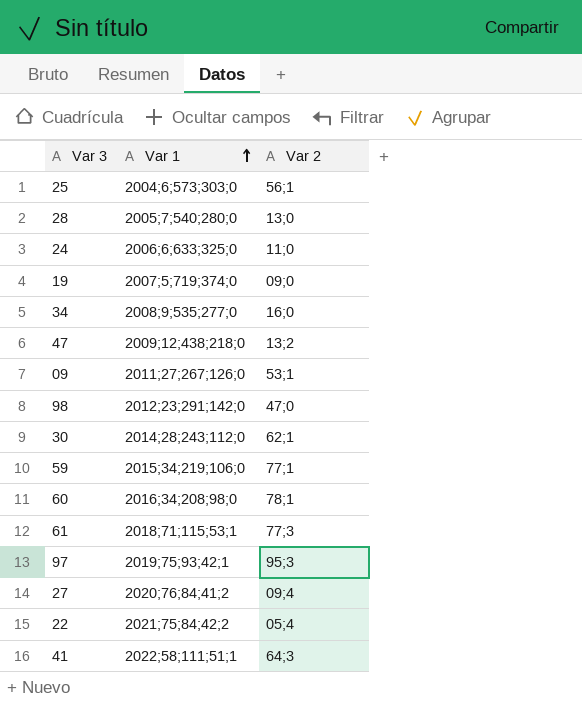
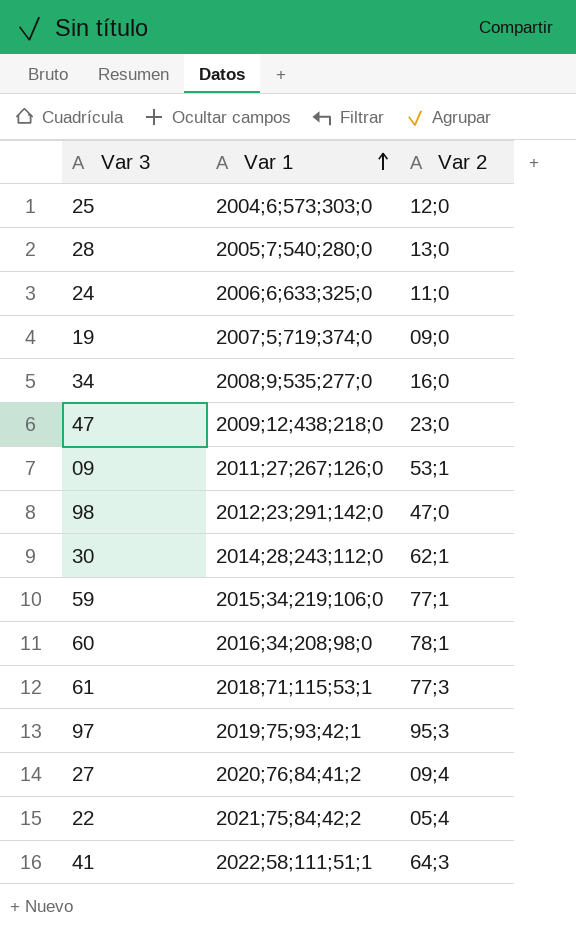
25 | Var 2: 56;1 -> 12;0
47 | Var 2: 13;2 -> 23;0

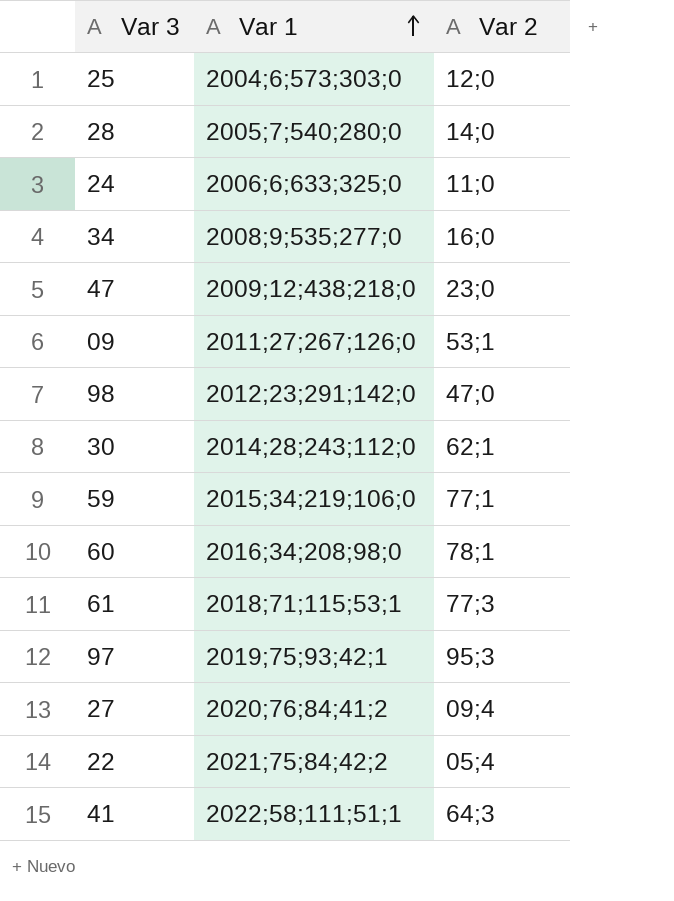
row 19: 2007;5;719;374;0 | 09;0 -> none
28 | Var 2: 13;0 -> 14;0

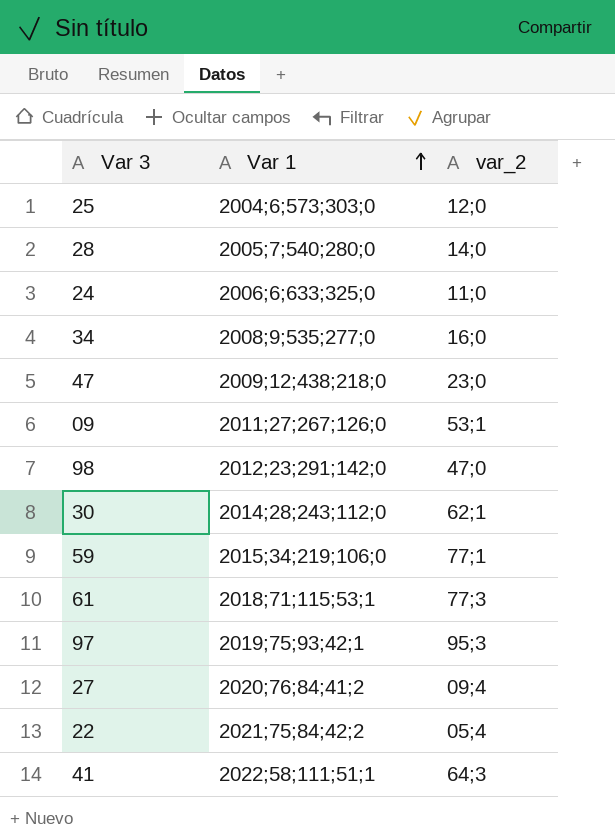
column name: Var 2 -> var_2
row 60: 2016;34;208;98;0 | 78;1 -> none

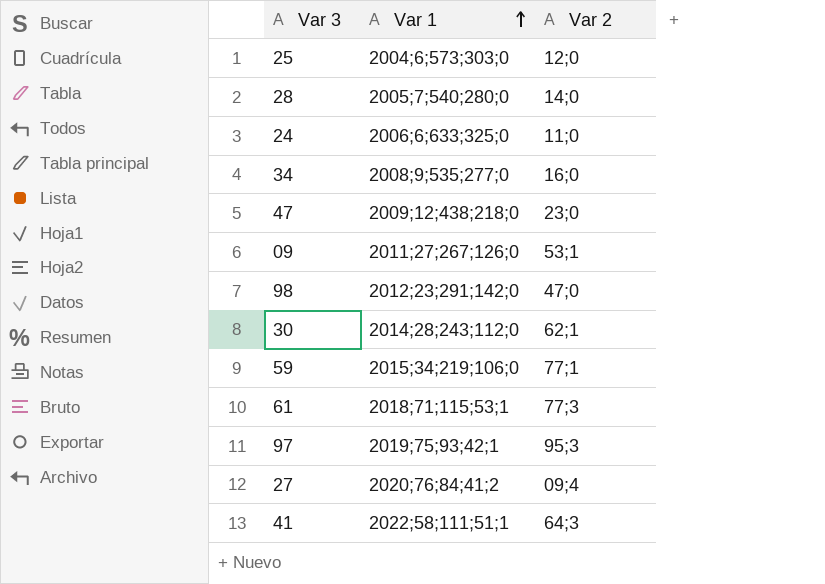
column name: var_2 -> Var 2
row 22: 2021;75;84;42;2 | 05;4 -> none

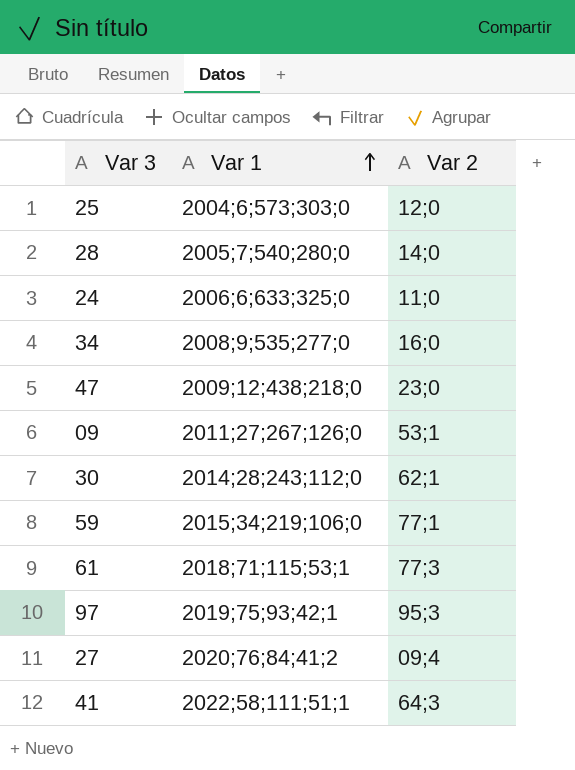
row 98: 2012;23;291;142;0 | 47;0 -> none

